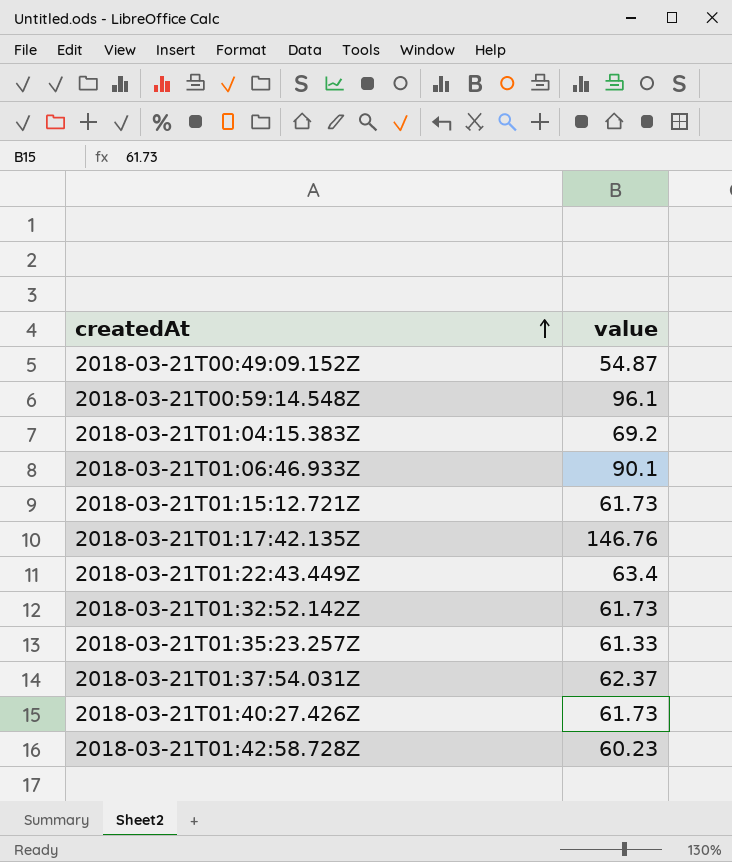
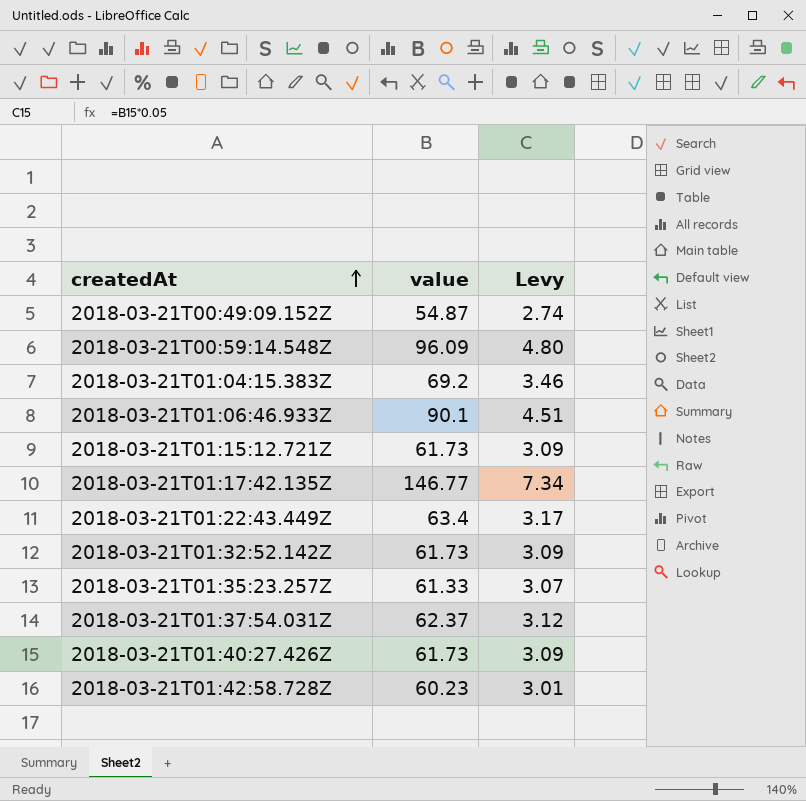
column Levy | formula: none -> [value] * 0.05
2018-03-21T00:59:14.548Z | value: 96.1 -> 96.09
2018-03-21T01:17:42.135Z | value: 146.76 -> 146.77

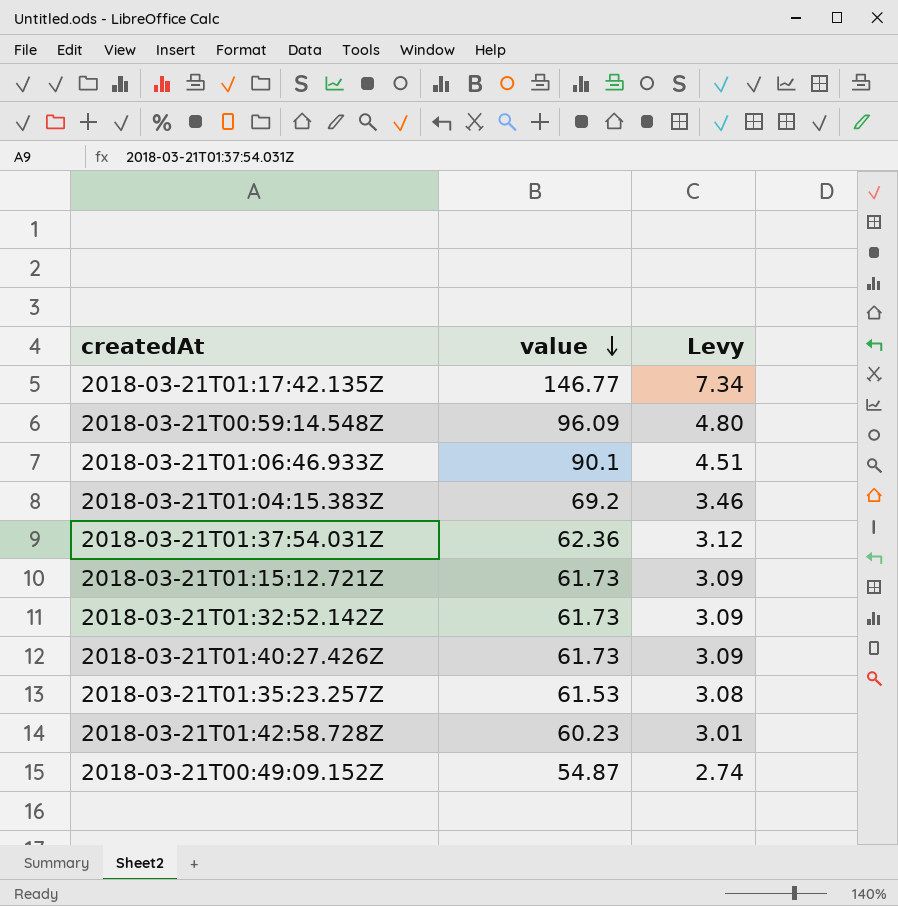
row order: createdAt ascending -> value descending
row 2018-03-21T01:22:43.449Z: 63.4 | 3.17 -> none
2018-03-21T01:37:54.031Z | value: 62.37 -> 62.36
2018-03-21T01:35:23.257Z | value: 61.33 -> 61.53
2018-03-21T01:35:23.257Z | Levy: 3.07 -> 3.08

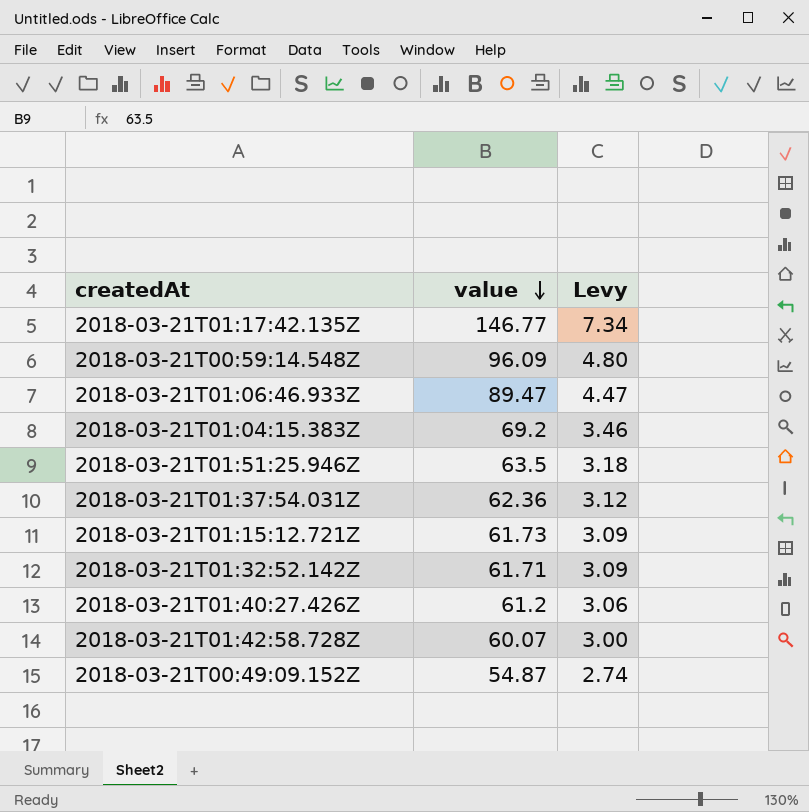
row 2018-03-21T01:35:23.257Z: 61.53 | 3.08 -> none
2018-03-21T01:06:46.933Z | value: 90.1 -> 89.47
2018-03-21T01:06:46.933Z | Levy: 4.51 -> 4.47
row 2018-03-21T01:51:25.946Z: none -> 63.5 | 3.18
2018-03-21T01:32:52.142Z | value: 61.73 -> 61.71
2018-03-21T01:40:27.426Z | value: 61.73 -> 61.2
2018-03-21T01:40:27.426Z | Levy: 3.09 -> 3.06
2018-03-21T01:42:58.728Z | value: 60.23 -> 60.07
2018-03-21T01:42:58.728Z | Levy: 3.01 -> 3.00

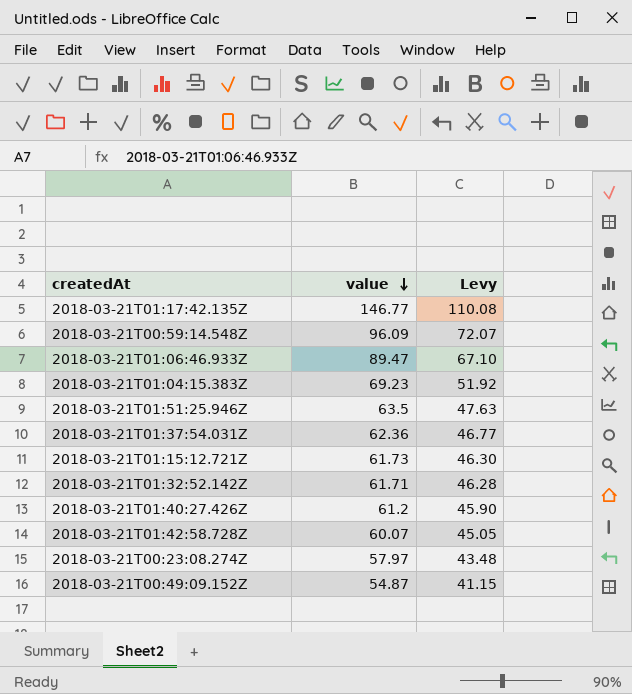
column Levy | formula: [value] * 0.05 -> [value] * 0.75
2018-03-21T01:04:15.383Z | value: 69.2 -> 69.23
row 2018-03-21T00:23:08.274Z: none -> 57.97 | 43.48

